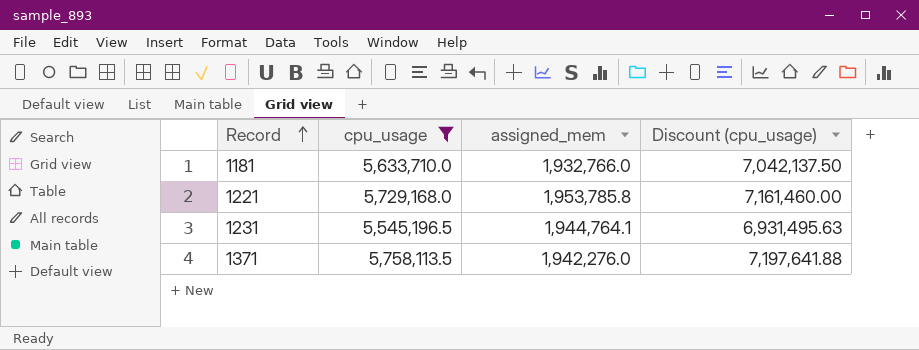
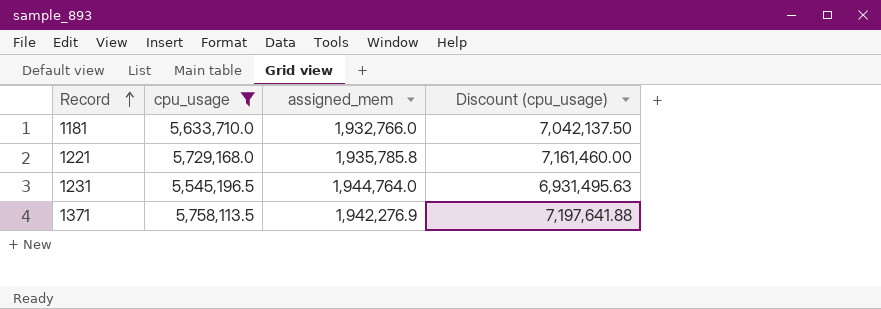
1221 | assigned_mem: 1,953,785.8 -> 1,935,785.8
1231 | assigned_mem: 1,944,764.1 -> 1,944,764.0
1371 | assigned_mem: 1,942,276.0 -> 1,942,276.9

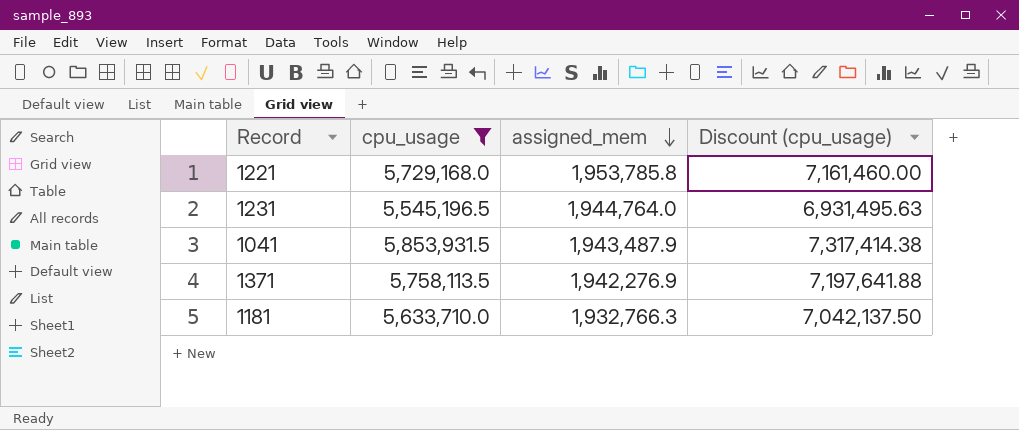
row order: Record ascending -> assigned_mem descending
1221 | assigned_mem: 1,935,785.8 -> 1,953,785.8
row 1041: none -> 5,853,931.5 | 1,943,487.9 | 7,317,414.38
1181 | assigned_mem: 1,932,766.0 -> 1,932,766.3

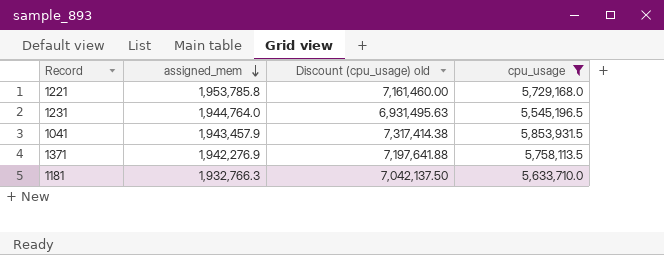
column name: Discount (cpu_usage) -> Discount (cpu_usage) old
column cpu_usage | position: 2 -> 4
1041 | assigned_mem: 1,943,487.9 -> 1,943,457.9

